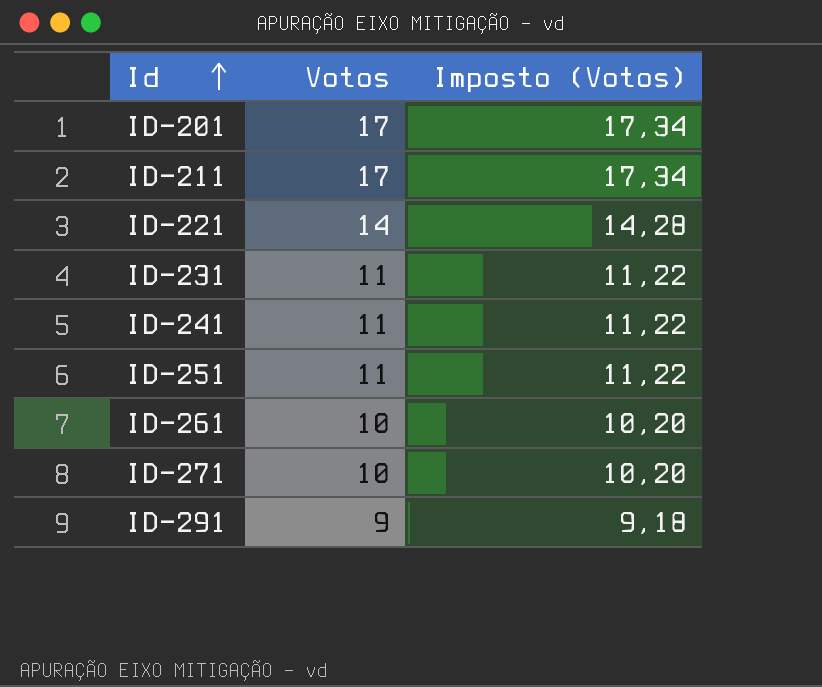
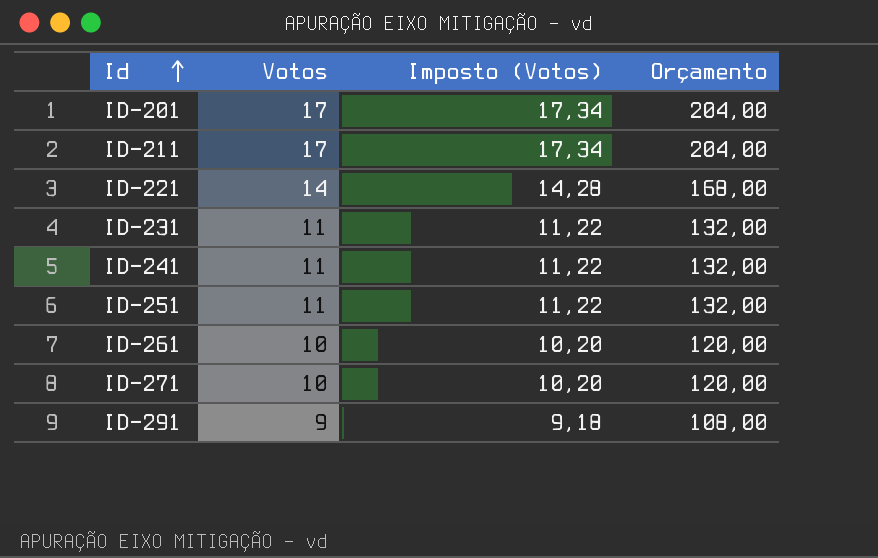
column Orçamento | formula: none -> [Votos] * 12

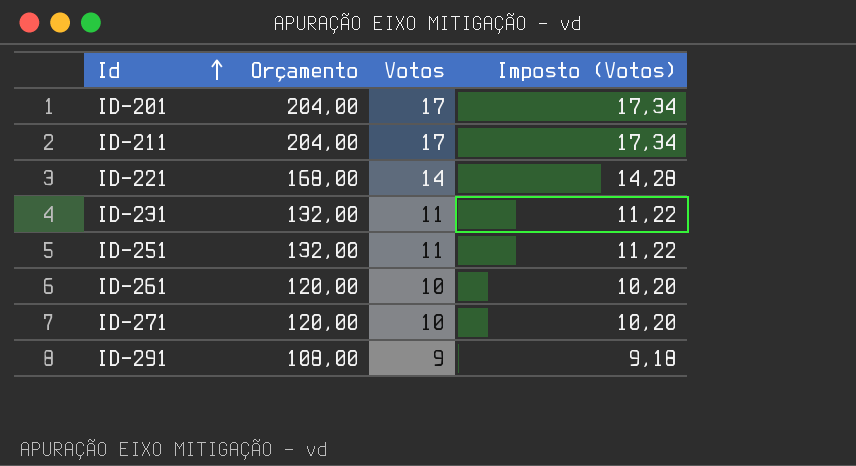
column Orçamento | position: 4 -> 2
row ID-241: 11 | 11,22 | 132,00 -> none

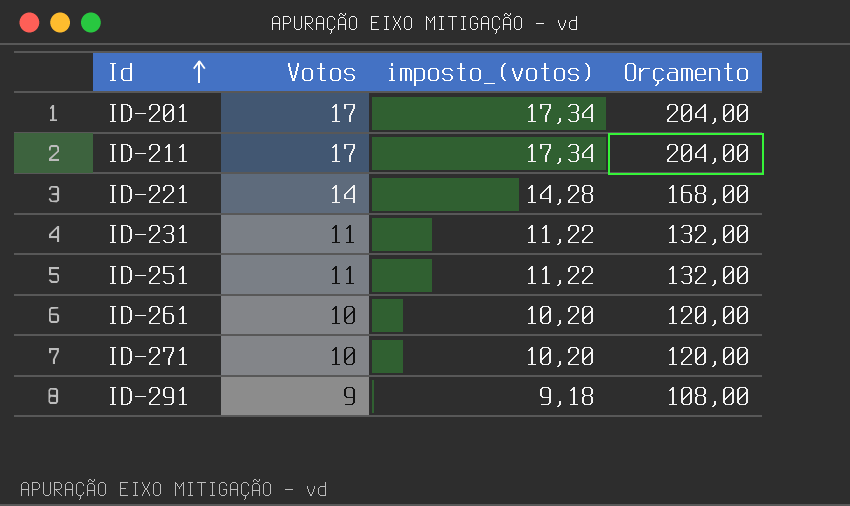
column name: Imposto (Votos) -> imposto_(votos)
column Orçamento | position: 2 -> 4

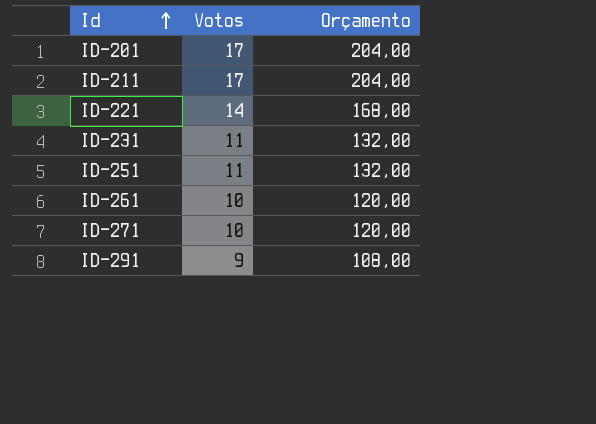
column imposto_(votos) | formula: [Votos] * 1,02 -> none

